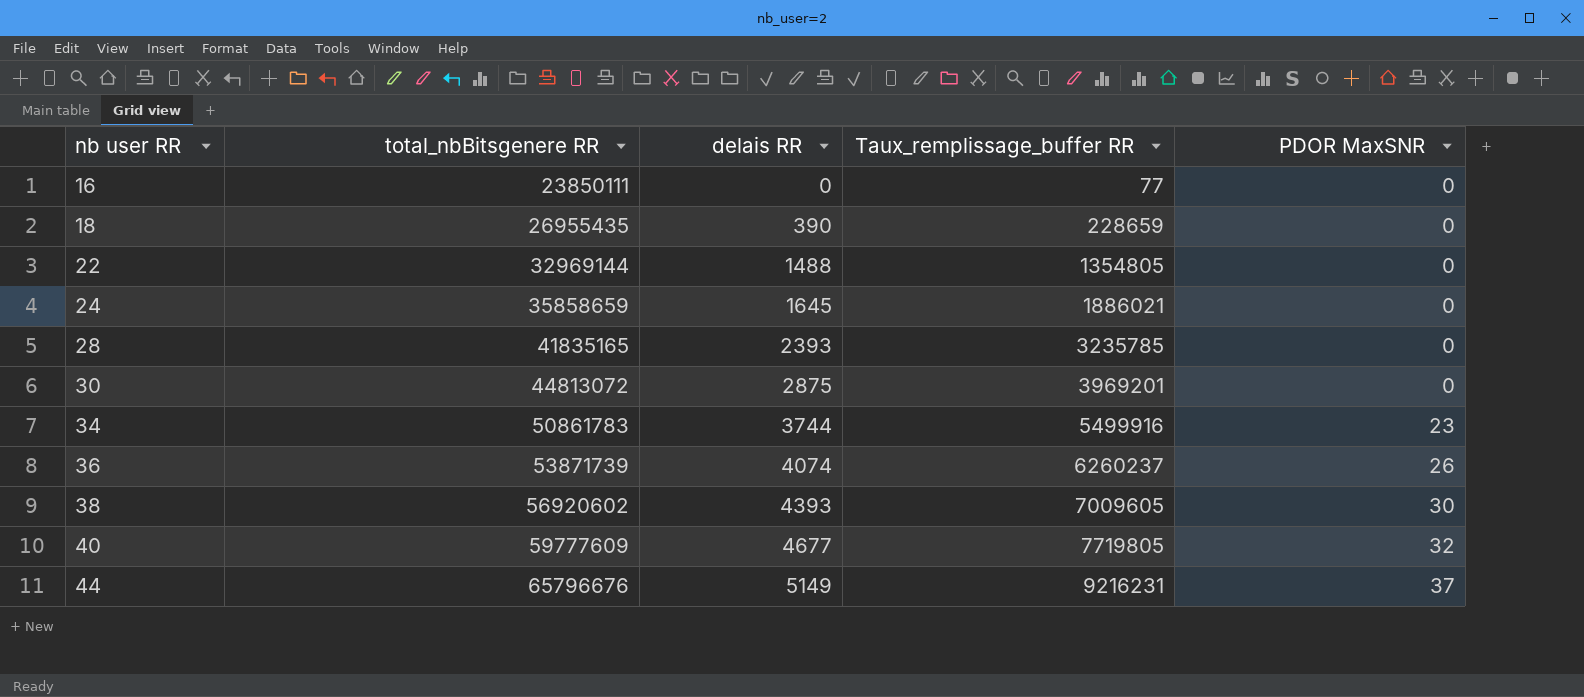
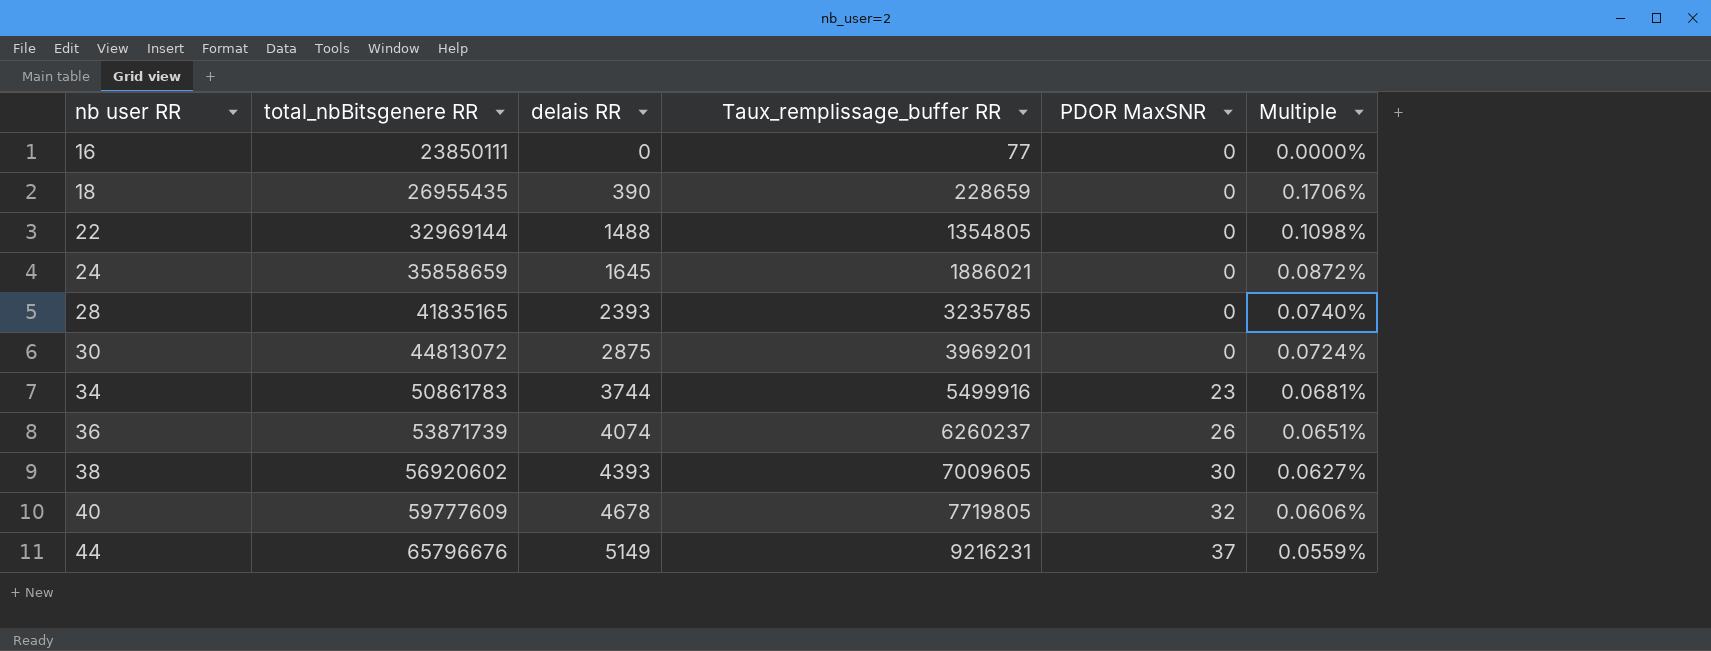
column Multiple | formula: none -> [delais RR] / [Taux_remplissage_buffer RR]
40 | delais RR: 4677 -> 4678

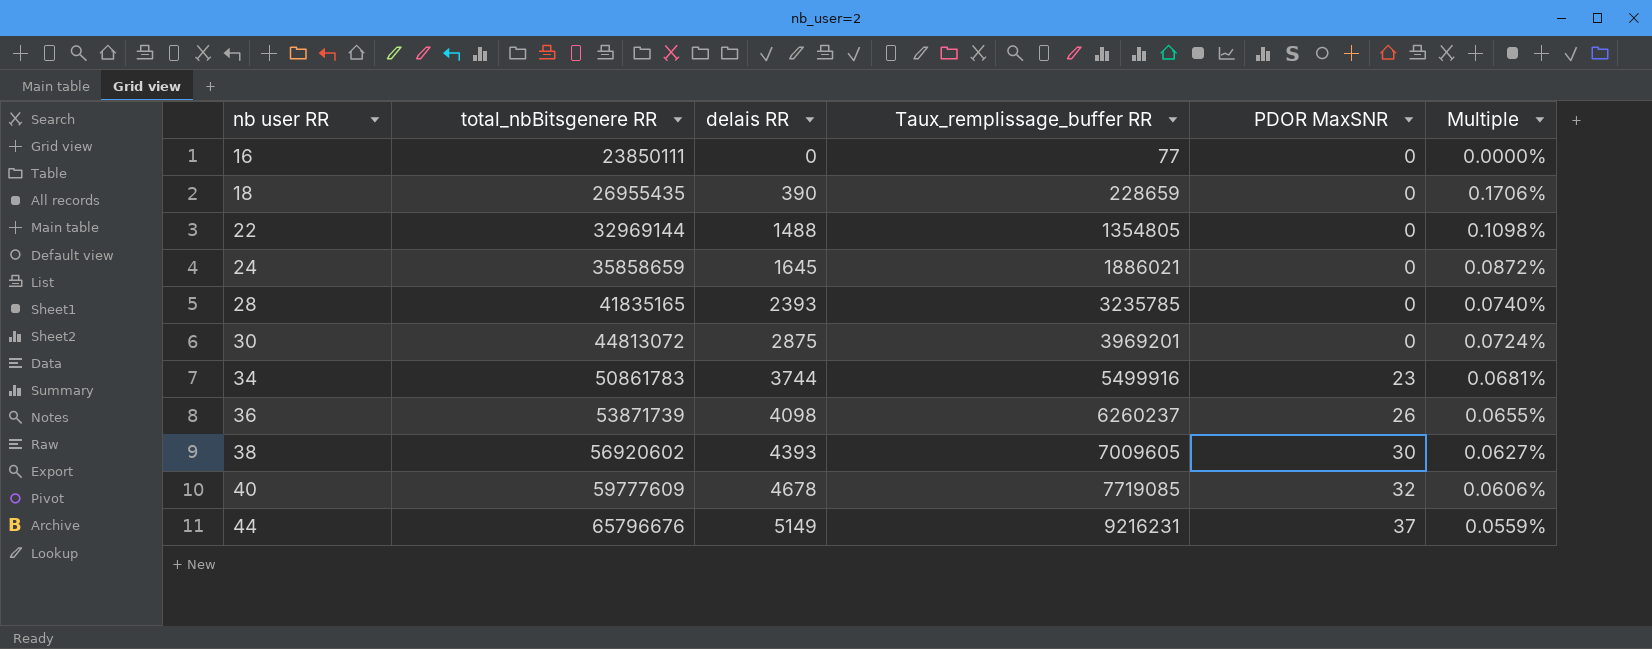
36 | delais RR: 4074 -> 4098
36 | Multiple: 0.0651% -> 0.0655%
40 | Taux_remplissage_buffer RR: 7719805 -> 7719085

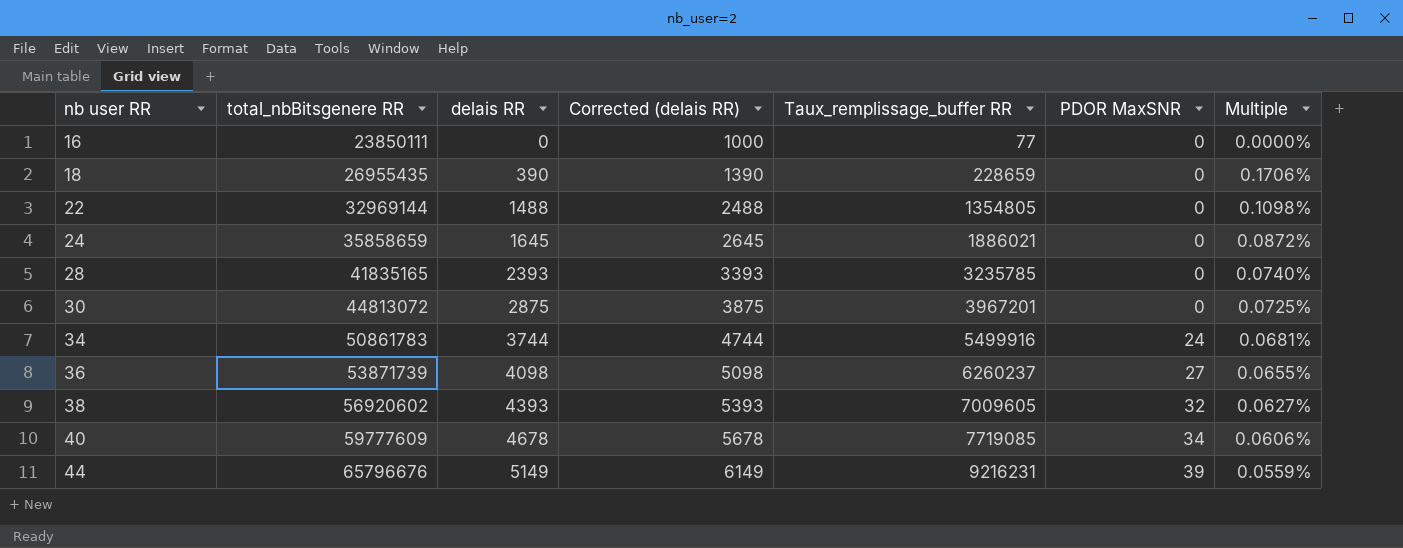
column Corrected (delais RR) | formula: none -> [delais RR] + 1000
30 | Taux_remplissage_buffer RR: 3969201 -> 3967201
30 | Multiple: 0.0724% -> 0.0725%
34 | PDOR MaxSNR: 23 -> 24
36 | PDOR MaxSNR: 26 -> 27
38 | PDOR MaxSNR: 30 -> 32
40 | PDOR MaxSNR: 32 -> 34
44 | PDOR MaxSNR: 37 -> 39

